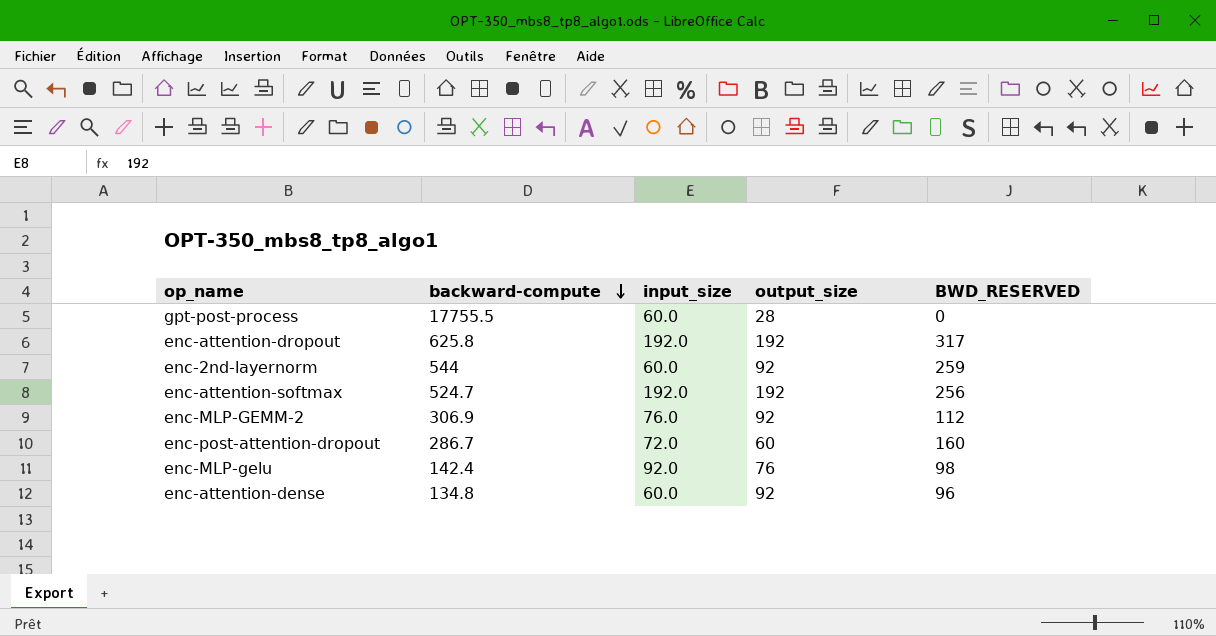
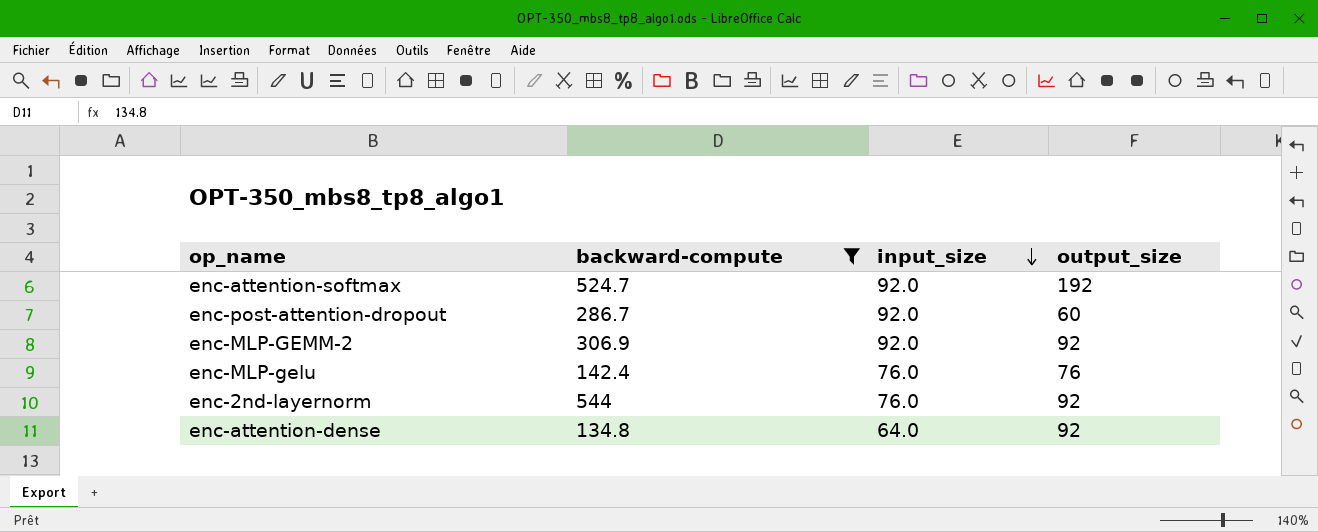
filter: none -> backward-compute <= 544
row order: backward-compute descending -> input_size descending
column BWD_RESERVED | position: 5 -> none
enc-attention-softmax | input_size: 192.0 -> 92.0
enc-post-attention-dropout | input_size: 72.0 -> 92.0
enc-MLP-GEMM-2 | input_size: 76.0 -> 92.0
enc-MLP-gelu | input_size: 92.0 -> 76.0
enc-2nd-layernorm | input_size: 60.0 -> 76.0
enc-attention-dense | input_size: 60.0 -> 64.0

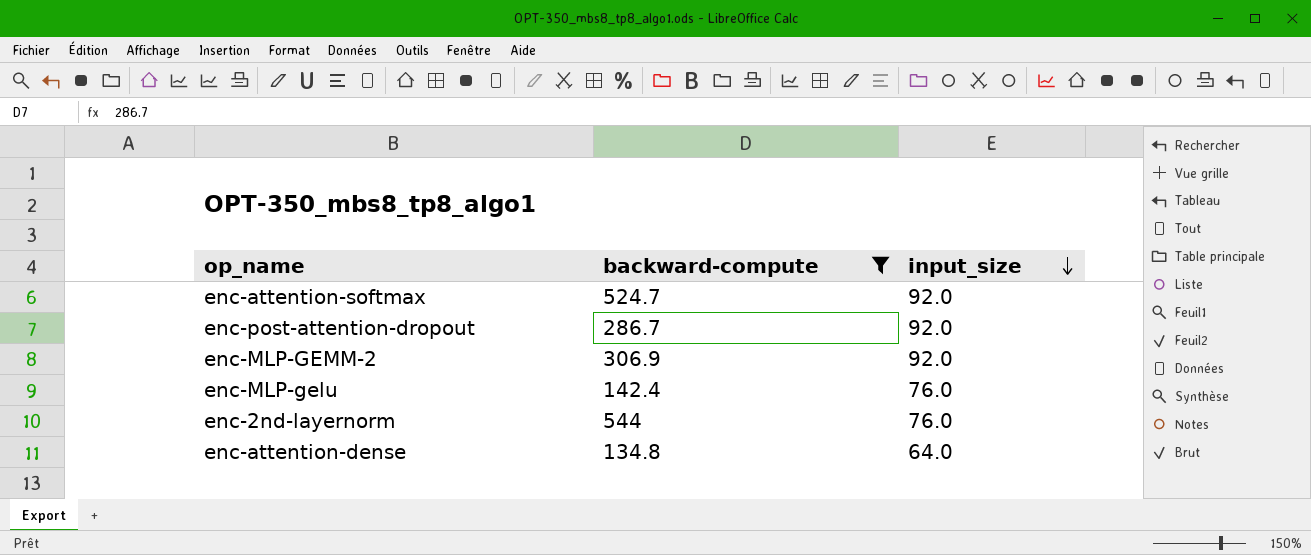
column output_size | position: 4 -> none

